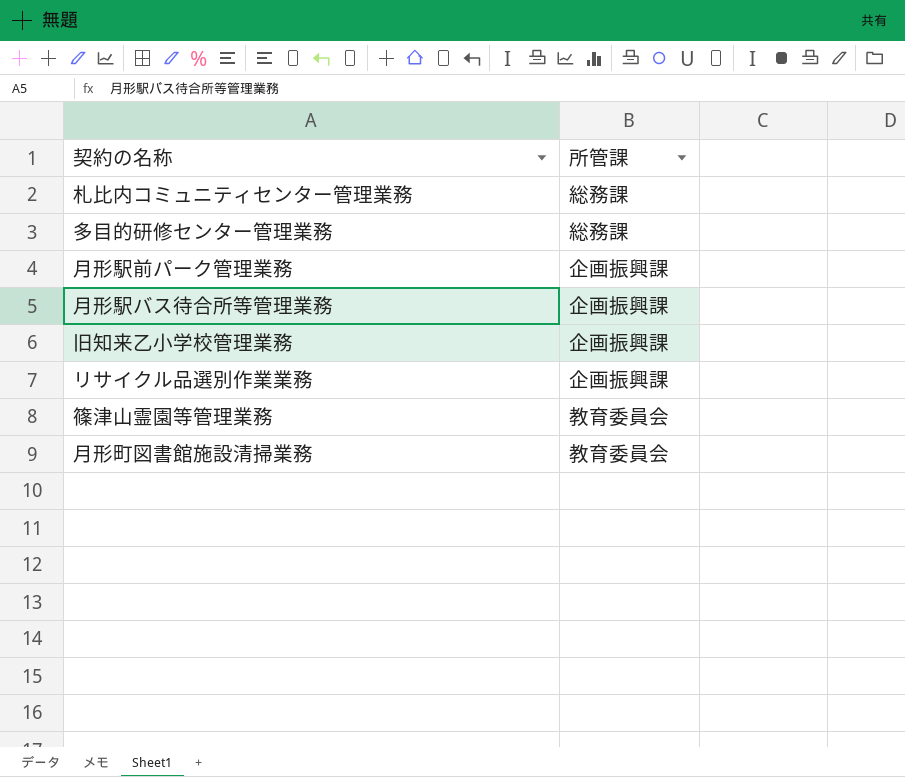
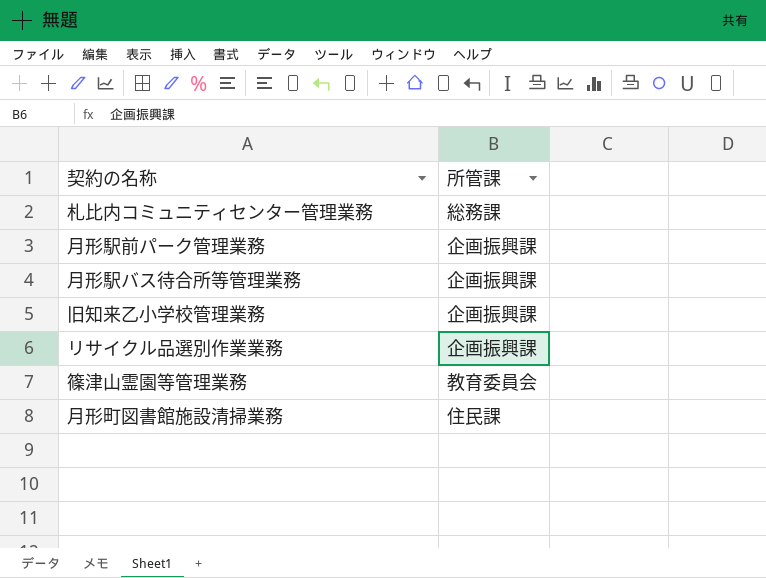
row 多目的研修センター管理業務: 総務課 -> none
月形町図書館施設清掃業務 | 所管課: 教育委員会 -> 住民課

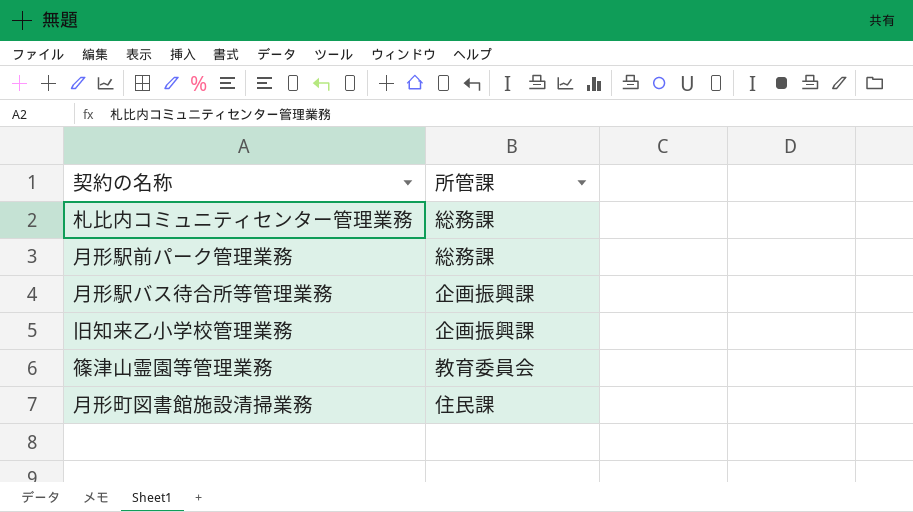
row リサイクル品選別作業業務: 企画振興課 -> none
月形駅前パーク管理業務 | 所管課: 企画振興課 -> 総務課

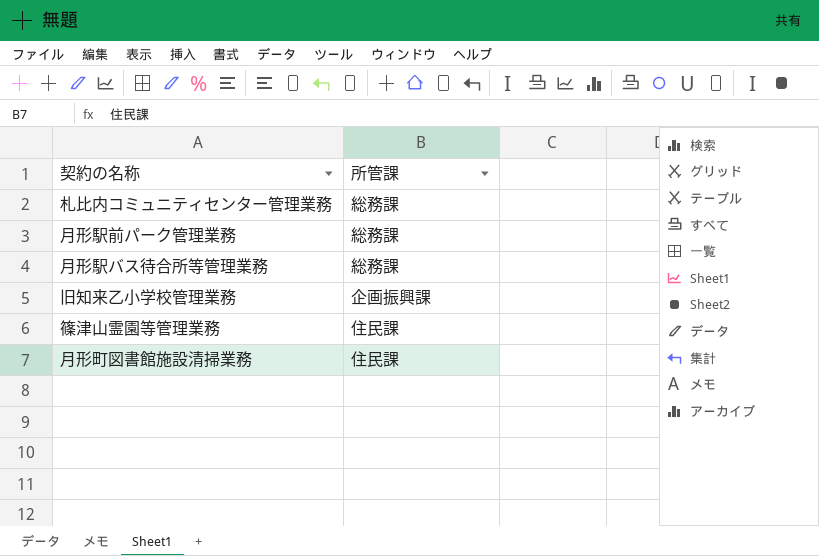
月形駅バス待合所等管理業務 | 所管課: 企画振興課 -> 総務課
篠津山霊園等管理業務 | 所管課: 教育委員会 -> 住民課

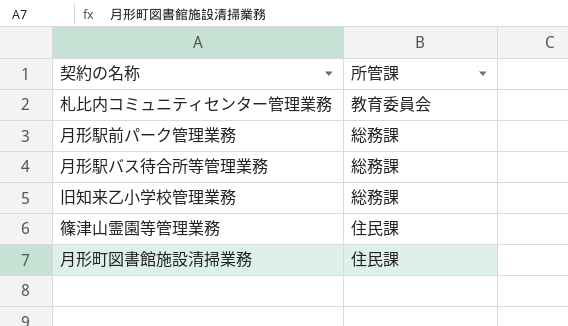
札比内コミュニティセンター管理業務 | 所管課: 総務課 -> 教育委員会
旧知来乙小学校管理業務 | 所管課: 企画振興課 -> 総務課

